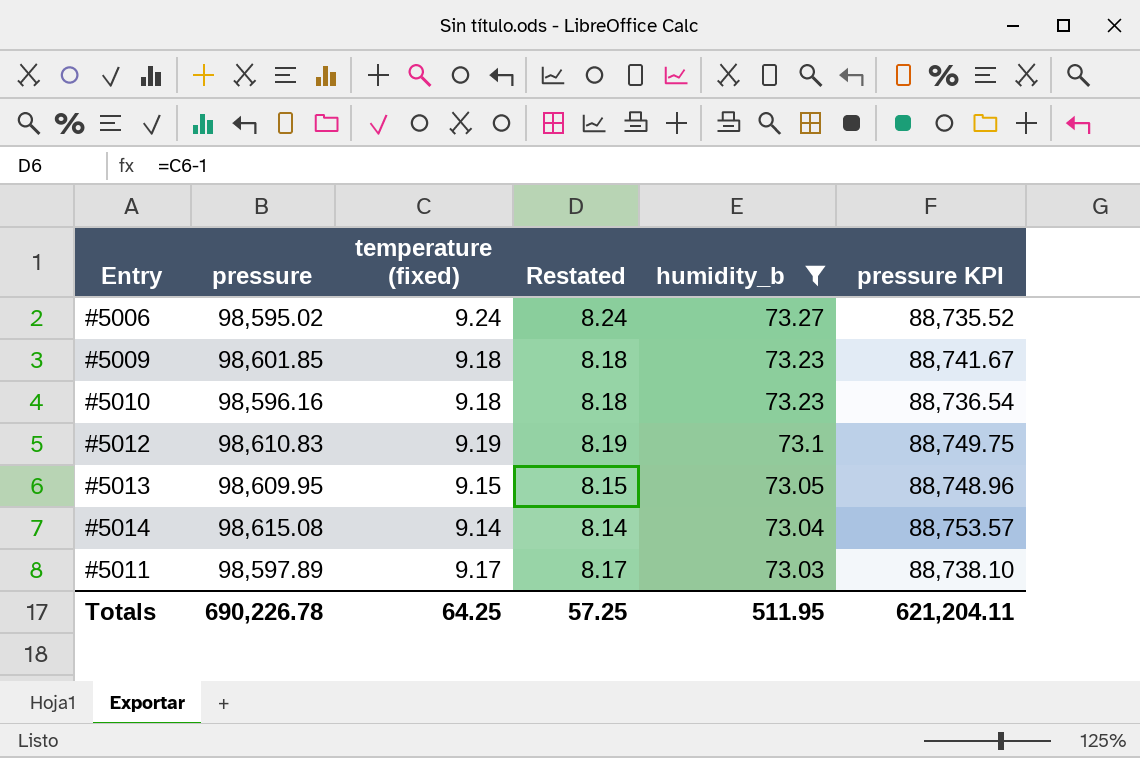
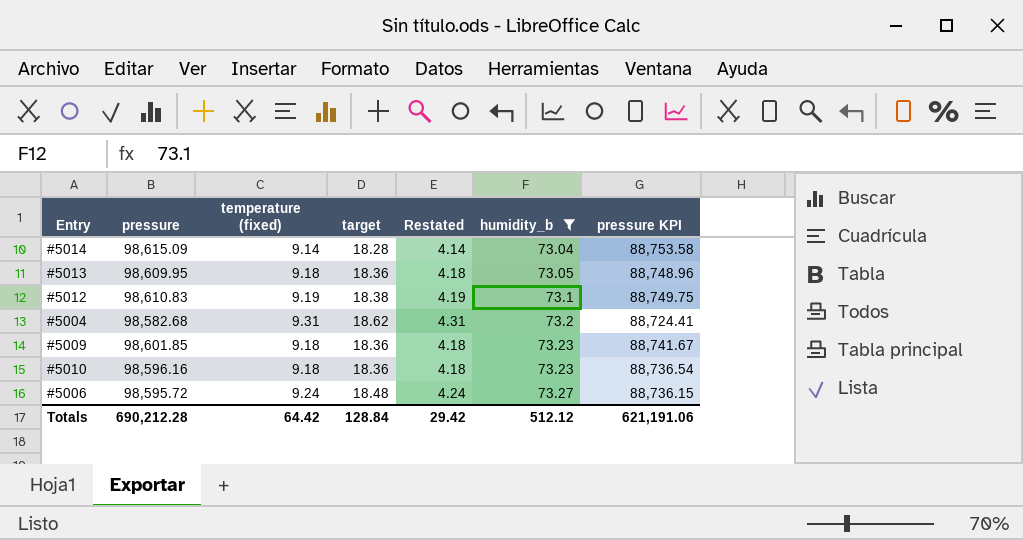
row order: humidity_b descending -> humidity_b ascending
column target | formula: none -> [temperature (fixed)] * 2
column Restated | formula: [temperature (fixed)] - 1 -> [temperature (fixed)] - 5
row #5011: 98,597.89 | 9.17 | 8.17 | 73.03 | 88,738.10 -> none
#5014 | pressure: 98,615.08 -> 98,615.09
#5014 | pressure KPI: 88,753.57 -> 88,753.58
#5013 | temperature (fixed): 9.15 -> 9.18
row #5004: none -> 98,582.68 | 9.31 | 18.62 | 4.31 | 73.2 | 88,724.41
#5006 | pressure: 98,595.02 -> 98,595.72
#5006 | pressure KPI: 88,735.52 -> 88,736.15
Totals | pressure: 690,226.78 -> 690,212.28
Totals | temperature (fixed): 64.25 -> 64.42
Totals | Restated: 57.25 -> 29.42
Totals | humidity_b: 511.95 -> 512.12
Totals | pressure KPI: 621,204.11 -> 621,191.06

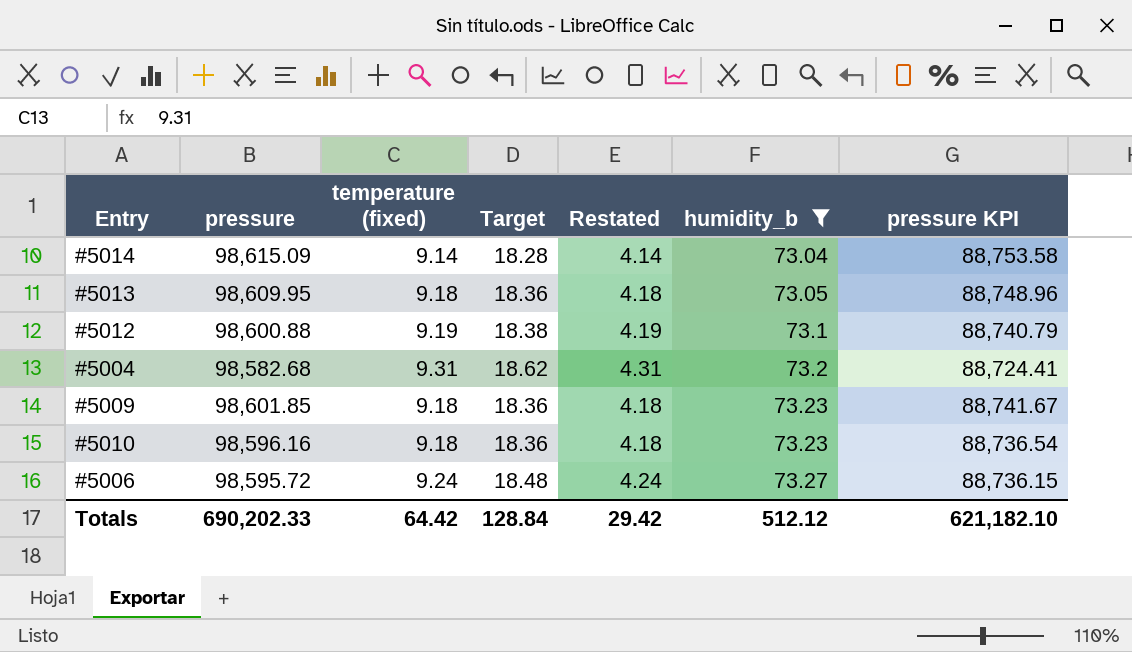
column name: target -> Target
#5012 | pressure: 98,610.83 -> 98,600.88
#5012 | pressure KPI: 88,749.75 -> 88,740.79
Totals | pressure: 690,212.28 -> 690,202.33
Totals | pressure KPI: 621,191.06 -> 621,182.10

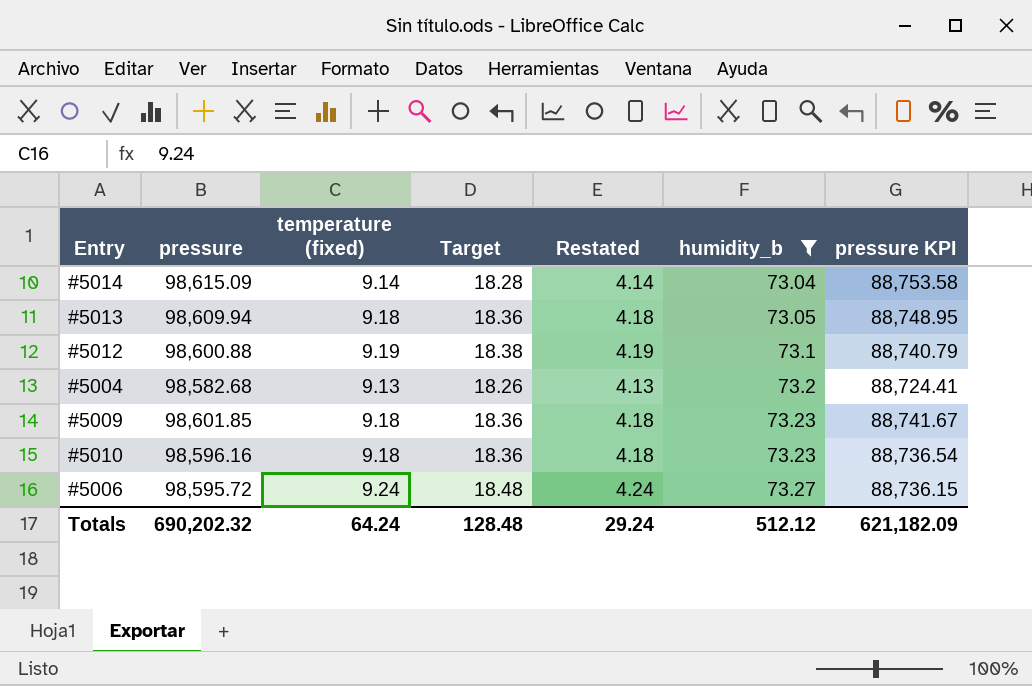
#5013 | pressure: 98,609.95 -> 98,609.94
#5013 | pressure KPI: 88,748.96 -> 88,748.95
#5004 | temperature (fixed): 9.31 -> 9.13
#5004 | Target: 18.62 -> 18.26
#5004 | Restated: 4.31 -> 4.13
Totals | pressure: 690,202.33 -> 690,202.32
Totals | temperature (fixed): 64.42 -> 64.24
Totals | Target: 128.84 -> 128.48
Totals | Restated: 29.42 -> 29.24
Totals | pressure KPI: 621,182.10 -> 621,182.09

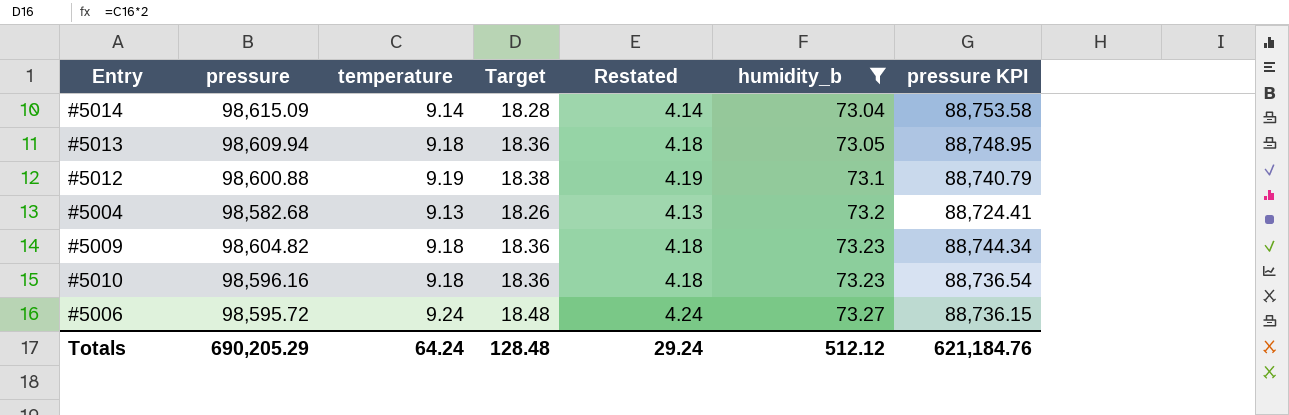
column name: temperature (fixed) -> temperature
#5009 | pressure: 98,601.85 -> 98,604.82
#5009 | pressure KPI: 88,741.67 -> 88,744.34
Totals | pressure: 690,202.32 -> 690,205.29
Totals | pressure KPI: 621,182.09 -> 621,184.76

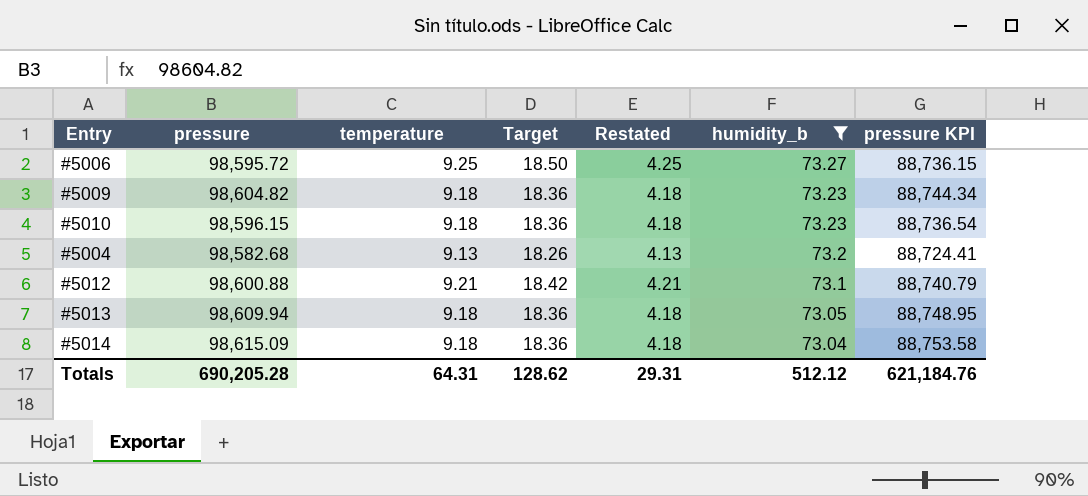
row order: humidity_b ascending -> humidity_b descending
#5006 | temperature: 9.24 -> 9.25
#5006 | Target: 18.48 -> 18.50
#5006 | Restated: 4.24 -> 4.25
#5010 | pressure: 98,596.16 -> 98,596.15
#5012 | temperature: 9.19 -> 9.21
#5012 | Target: 18.38 -> 18.42
#5012 | Restated: 4.19 -> 4.21
#5014 | temperature: 9.14 -> 9.18
#5014 | Target: 18.28 -> 18.36
#5014 | Restated: 4.14 -> 4.18
Totals | pressure: 690,205.29 -> 690,205.28
Totals | temperature: 64.24 -> 64.31
Totals | Target: 128.48 -> 128.62
Totals | Restated: 29.24 -> 29.31

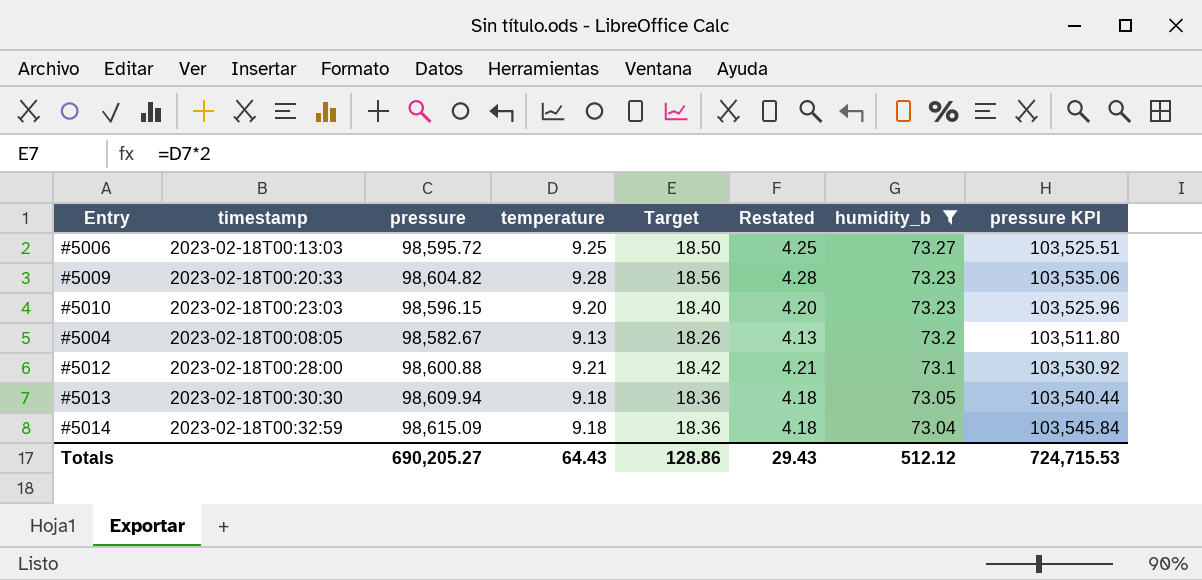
column timestamp | position: none -> 2
column pressure KPI | formula: [pressure] * 0.9 -> [pressure] * 1.05
#5009 | temperature: 9.18 -> 9.28
#5009 | Target: 18.36 -> 18.56
#5009 | Restated: 4.18 -> 4.28
#5010 | temperature: 9.18 -> 9.20
#5010 | Target: 18.36 -> 18.40
#5010 | Restated: 4.18 -> 4.20
#5004 | pressure: 98,582.68 -> 98,582.67
Totals | pressure: 690,205.28 -> 690,205.27
Totals | temperature: 64.31 -> 64.43
Totals | Target: 128.62 -> 128.86
Totals | Restated: 29.31 -> 29.43
Totals | pressure KPI: 621,184.76 -> 724,715.53

